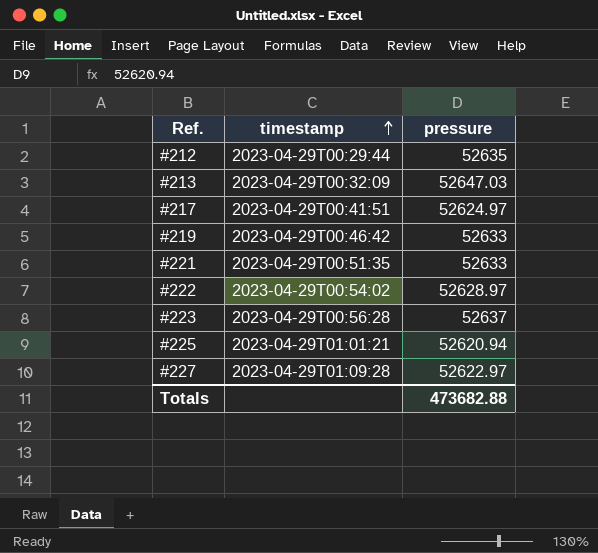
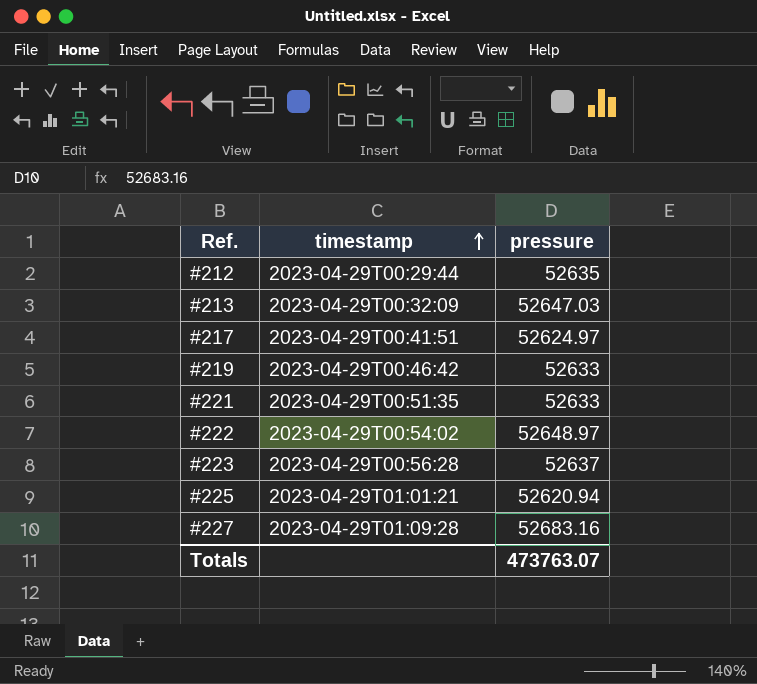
#222 | pressure: 52628.97 -> 52648.97
#227 | pressure: 52622.97 -> 52683.16
Totals | pressure: 473682.88 -> 473763.07

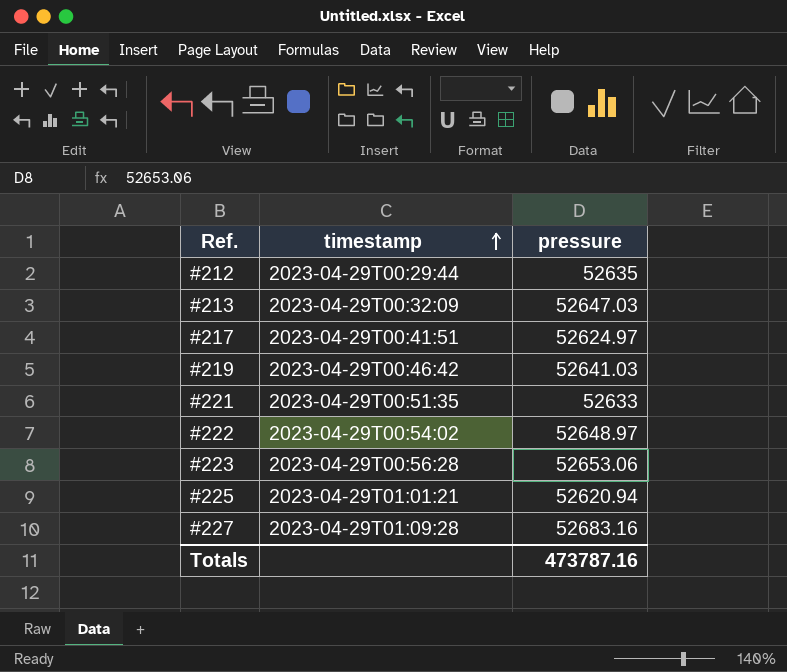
#219 | pressure: 52633 -> 52641.03
#223 | pressure: 52637 -> 52653.06
Totals | pressure: 473763.07 -> 473787.16

